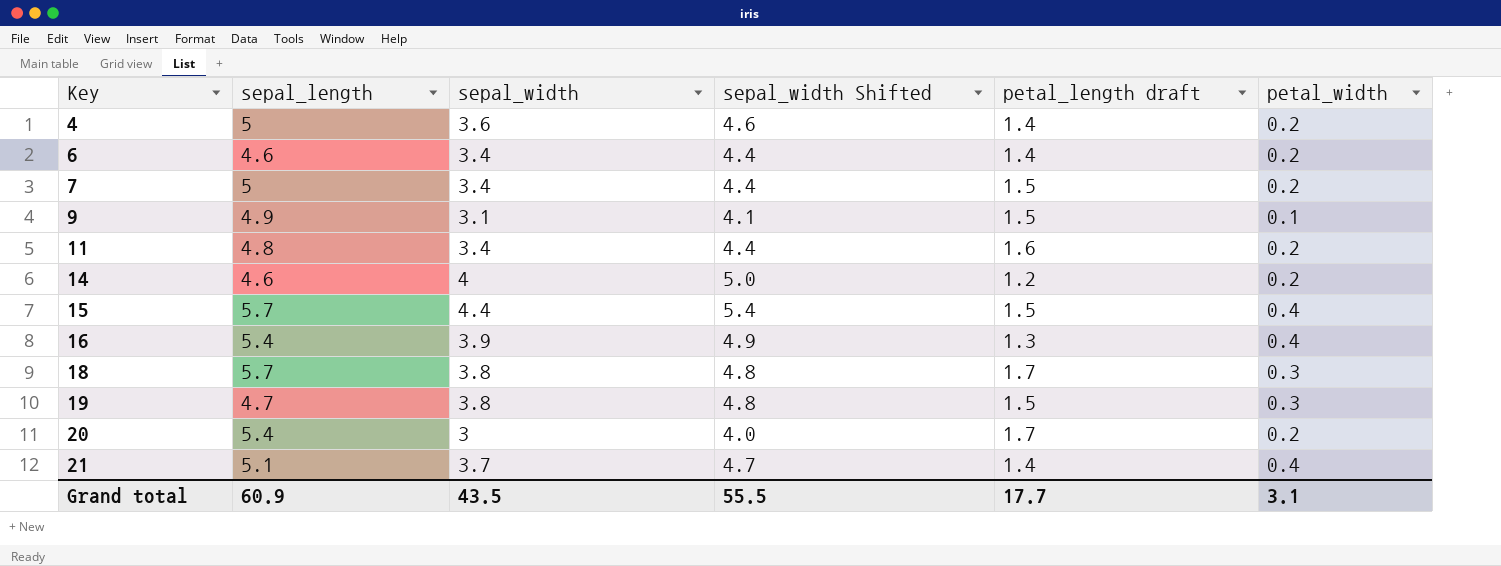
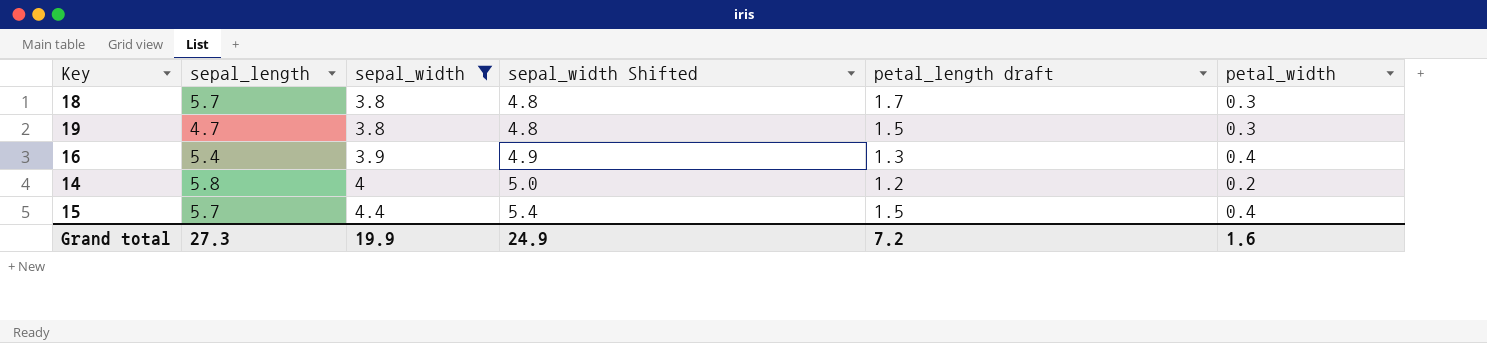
filter: none -> sepal_width >= 3.8
row order: Key ascending -> sepal_width ascending
14 | sepal_length: 4.6 -> 5.8
Grand total | sepal_length: 60.9 -> 27.3
Grand total | sepal_width: 43.5 -> 19.9
Grand total | sepal_width Shifted: 55.5 -> 24.9
Grand total | petal_length draft: 17.7 -> 7.2
Grand total | petal_width: 3.1 -> 1.6

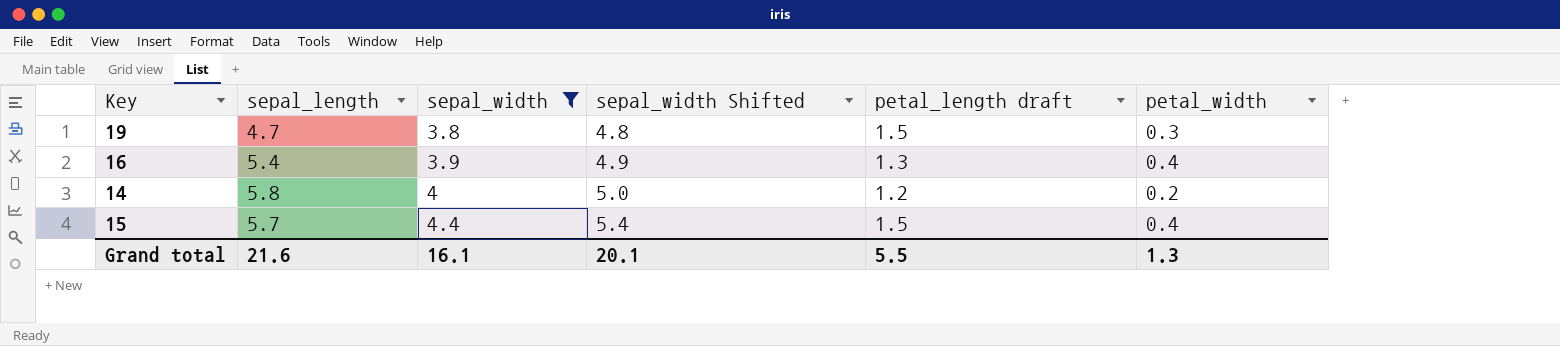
row 18: 5.7 | 3.8 | 4.8 | 1.7 | 0.3 -> none
Grand total | sepal_length: 27.3 -> 21.6
Grand total | sepal_width: 19.9 -> 16.1
Grand total | sepal_width Shifted: 24.9 -> 20.1
Grand total | petal_length draft: 7.2 -> 5.5
Grand total | petal_width: 1.6 -> 1.3

